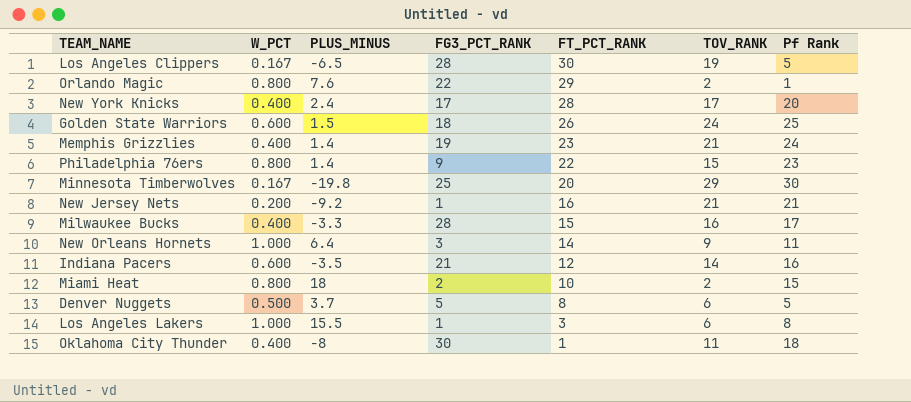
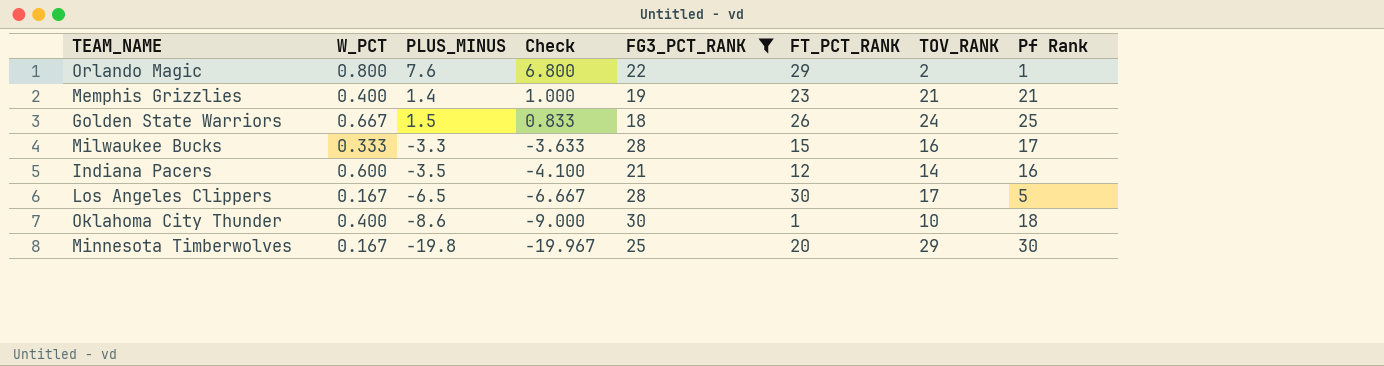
filter: none -> FG3_PCT_RANK >= 18
row order: FT_PCT_RANK descending -> Check descending
column Check | formula: none -> [PLUS_MINUS] - [W_PCT]
Memphis Grizzlies | Pf Rank: 24 -> 21
Golden State Warriors | W_PCT: 0.600 -> 0.667
Milwaukee Bucks | W_PCT: 0.400 -> 0.333
Los Angeles Clippers | TOV_RANK: 19 -> 17
Oklahoma City Thunder | PLUS_MINUS: -8 -> -8.6
Oklahoma City Thunder | TOV_RANK: 11 -> 10

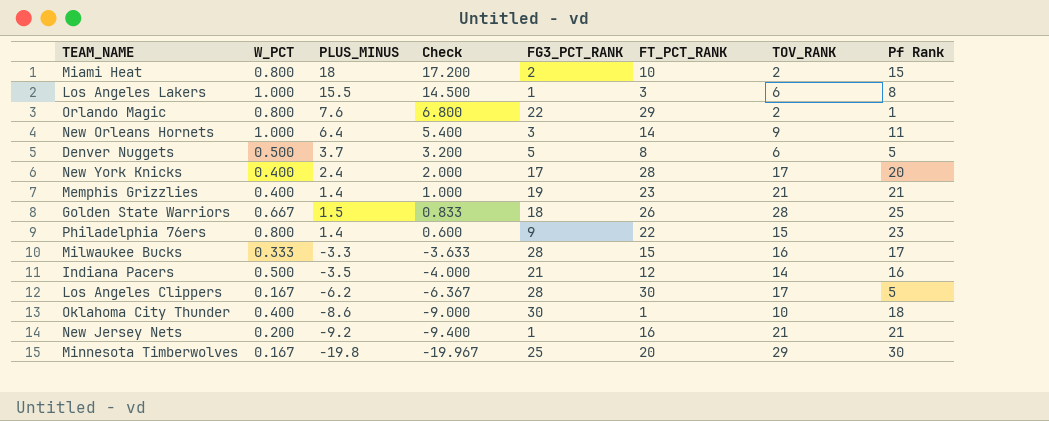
filter: FG3_PCT_RANK >= 18 -> none
Golden State Warriors | TOV_RANK: 24 -> 28
Indiana Pacers | W_PCT: 0.600 -> 0.500
Indiana Pacers | Check: -4.100 -> -4.000
Los Angeles Clippers | PLUS_MINUS: -6.5 -> -6.2
Los Angeles Clippers | Check: -6.667 -> -6.367

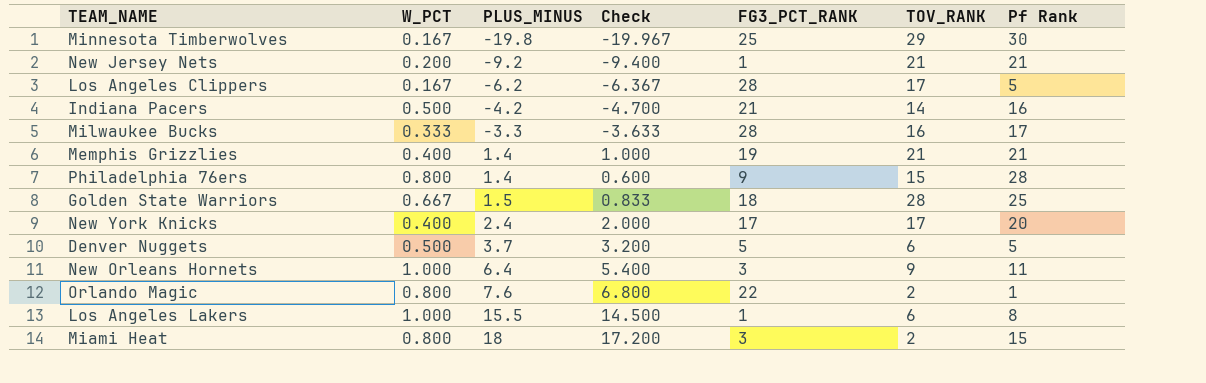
row order: Check descending -> PLUS_MINUS ascending
column FT_PCT_RANK | position: 6 -> none
row Oklahoma City Thunder: 0.400 | -8.6 | -9.000 | 30 | 1 | 10 | 18 -> none
Indiana Pacers | PLUS_MINUS: -3.5 -> -4.2
Indiana Pacers | Check: -4.000 -> -4.700
Philadelphia 76ers | Pf Rank: 23 -> 28
Miami Heat | FG3_PCT_RANK: 2 -> 3

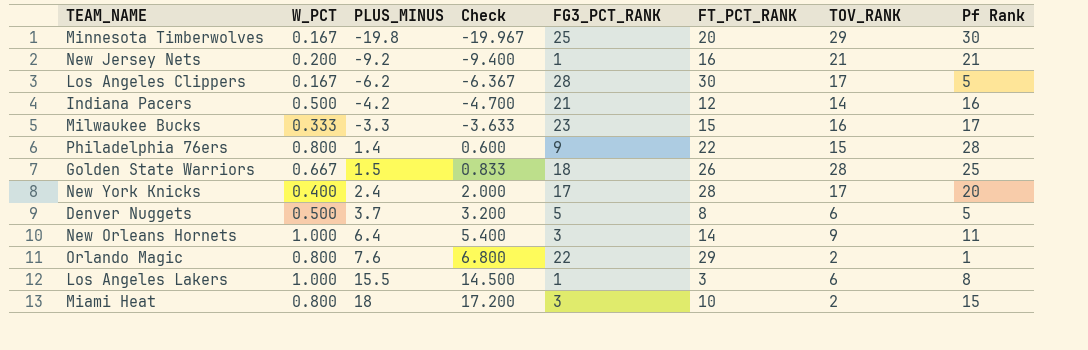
column FT_PCT_RANK | position: none -> 6
row Memphis Grizzlies: 0.400 | 1.4 | 1.000 | 19 | 21 | 21 -> none
Milwaukee Bucks | FG3_PCT_RANK: 28 -> 23

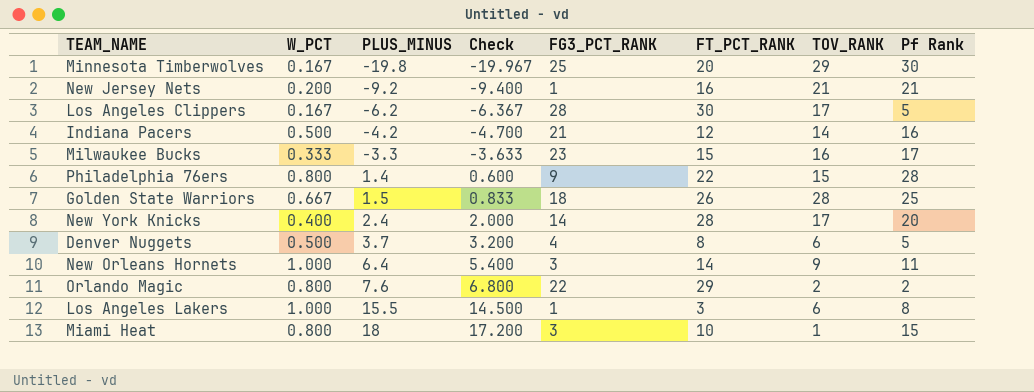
New York Knicks | FG3_PCT_RANK: 17 -> 14
Denver Nuggets | FG3_PCT_RANK: 5 -> 4
Orlando Magic | Pf Rank: 1 -> 2
Miami Heat | TOV_RANK: 2 -> 1

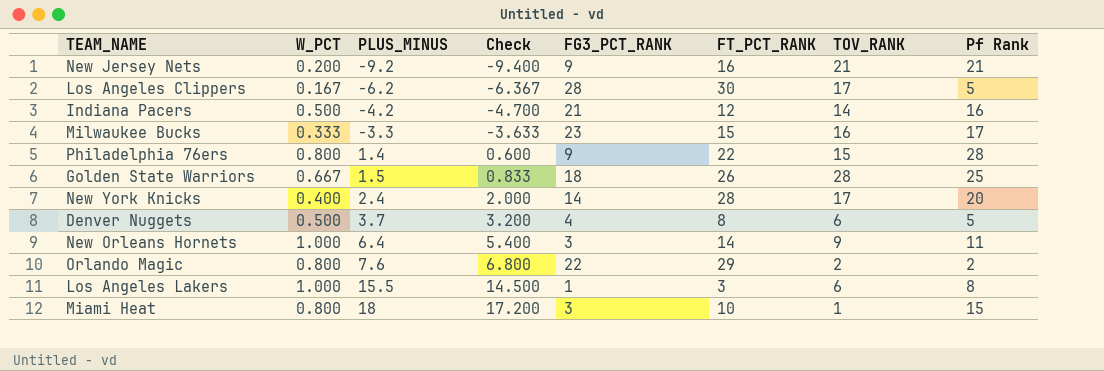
row Minnesota Timberwolves: 0.167 | -19.8 | -19.967 | 25 | 20 | 29 | 30 -> none
New Jersey Nets | FG3_PCT_RANK: 1 -> 9

